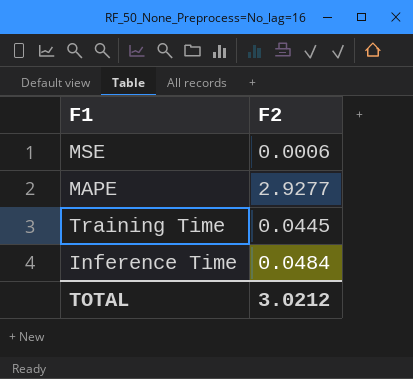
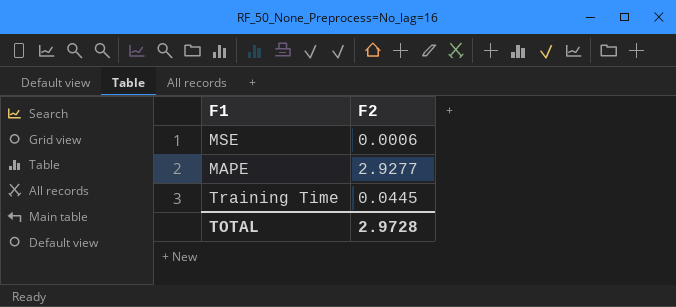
row Inference Time: 0.0484 -> none
TOTAL | F2: 3.0212 -> 2.9728

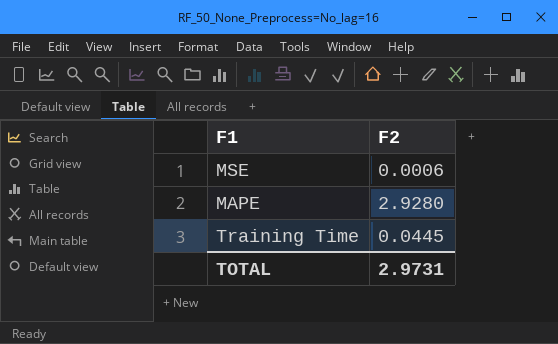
MAPE | F2: 2.9277 -> 2.9280
TOTAL | F2: 2.9728 -> 2.9731

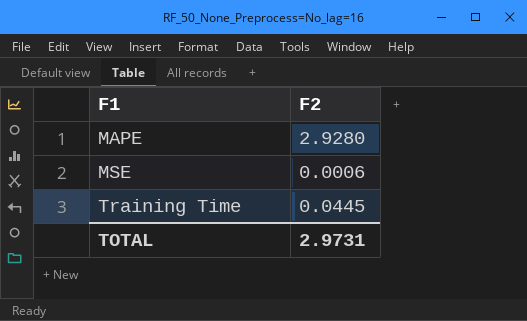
row order: none -> F1 ascending

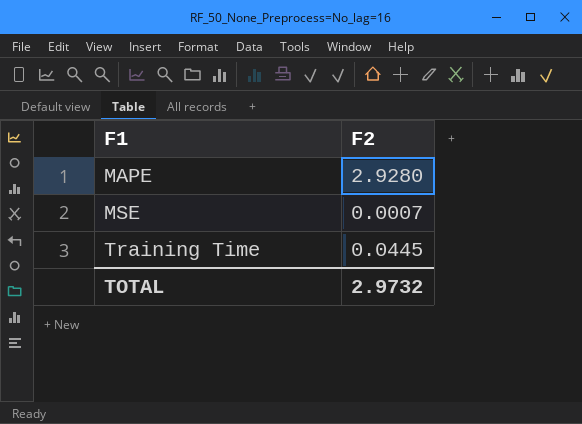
MSE | F2: 0.0006 -> 0.0007
TOTAL | F2: 2.9731 -> 2.9732

